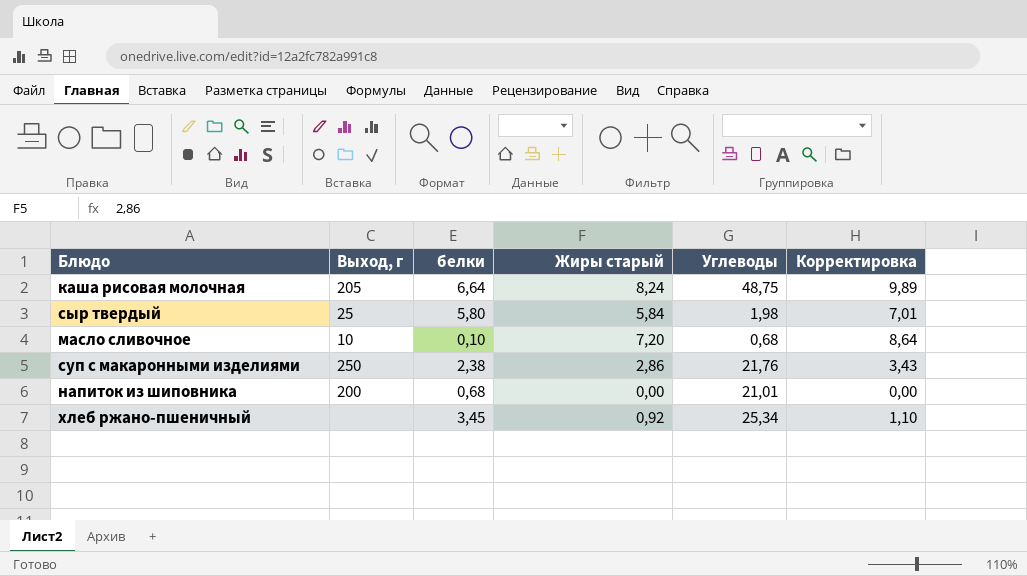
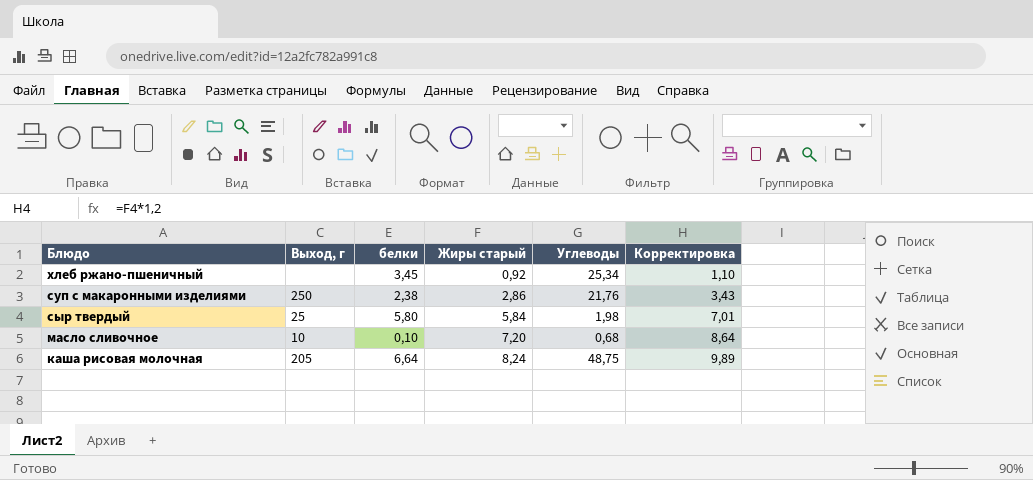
row order: none -> Жиры старый ascending
row напиток из шиповника: 200 | 0,68 | 0,00 | 21,01 | 0,00 -> none

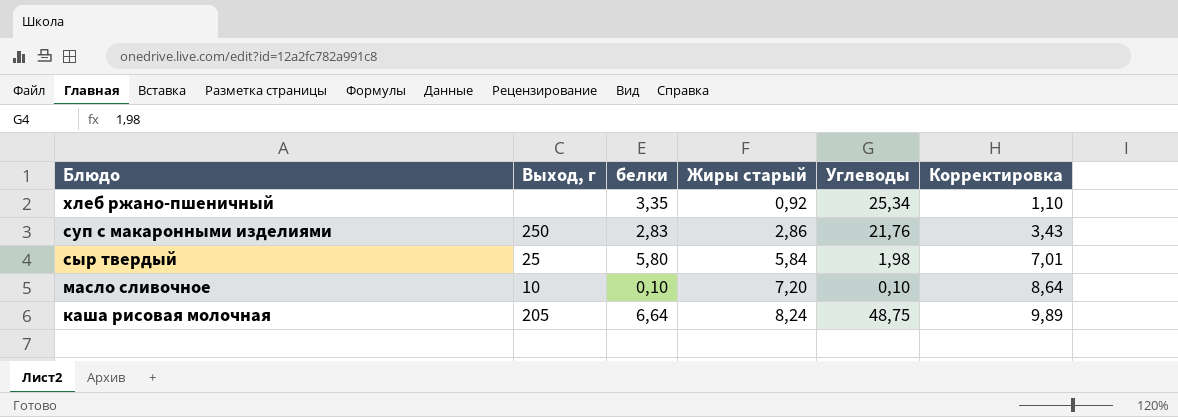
хлеб ржано-пшеничный | белки: 3,45 -> 3,35
суп с макаронными изделиями | белки: 2,38 -> 2,83
масло сливочное | Углеводы: 0,68 -> 0,10

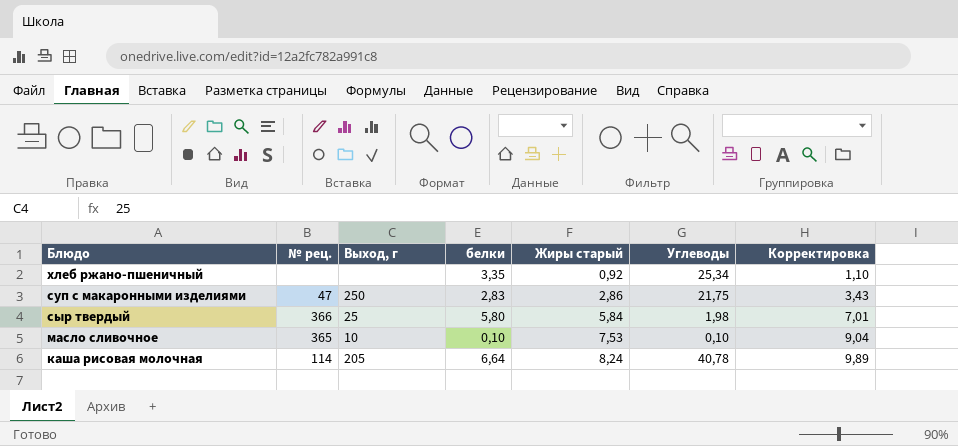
column № рец. | position: none -> 2
суп с макаронными изделиями | Углеводы: 21,76 -> 21,75
масло сливочное | Жиры старый: 7,20 -> 7,53
масло сливочное | Корректировка: 8,64 -> 9,04
каша рисовая молочная | Углеводы: 48,75 -> 40,78

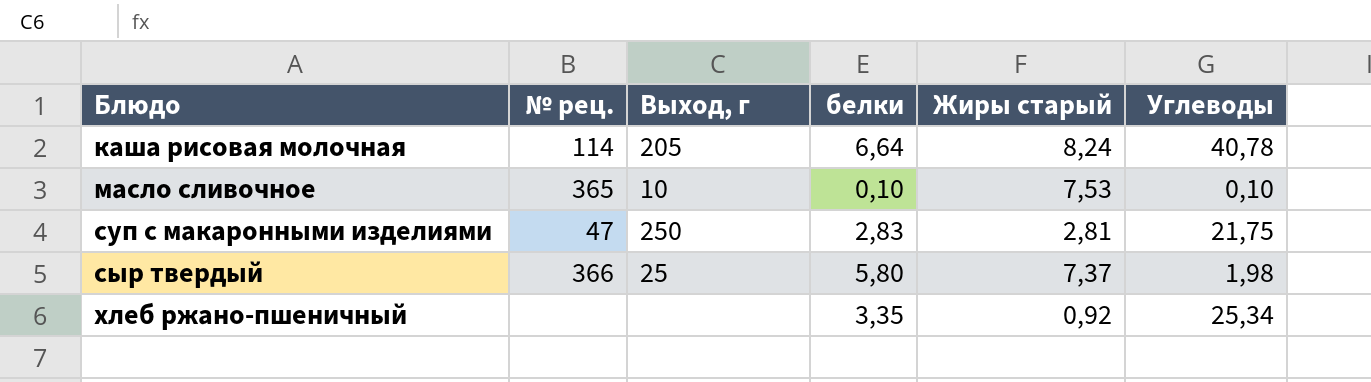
row order: Жиры старый ascending -> Блюдо ascending
column Корректировка | formula: [Жиры старый] * 1,2 -> none
суп с макаронными изделиями | Жиры старый: 2,86 -> 2,81
сыр твердый | Жиры старый: 5,84 -> 7,37

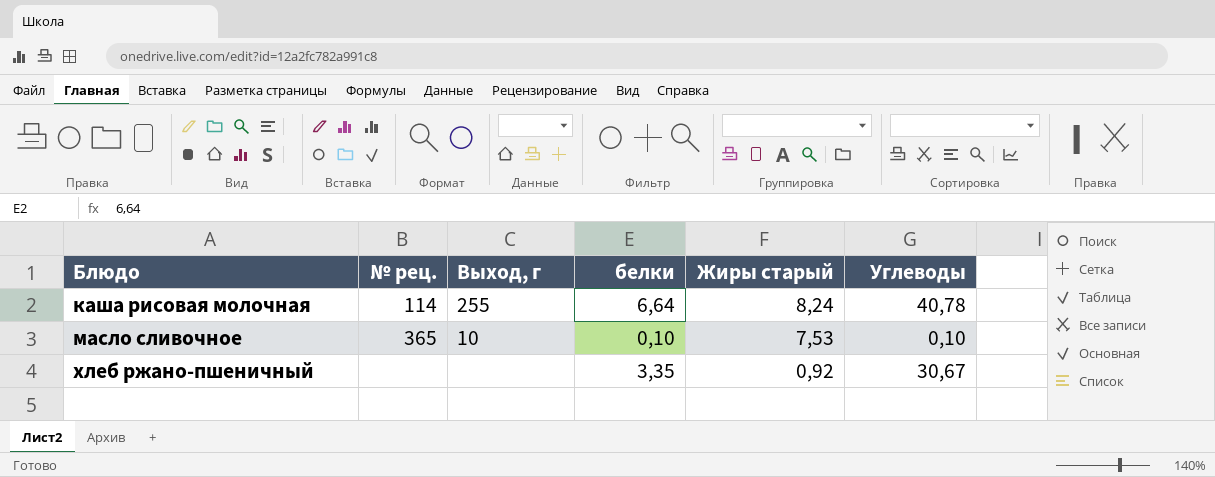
row суп с макаронными изделиями: 47 | 250 | 2,83 | 2,81 | 21,75 -> none
row сыр твердый: 366 | 25 | 5,80 | 7,37 | 1,98 -> none
каша рисовая молочная | Выход, г: 205 -> 255
хлеб ржано-пшеничный | Углеводы: 25,34 -> 30,67

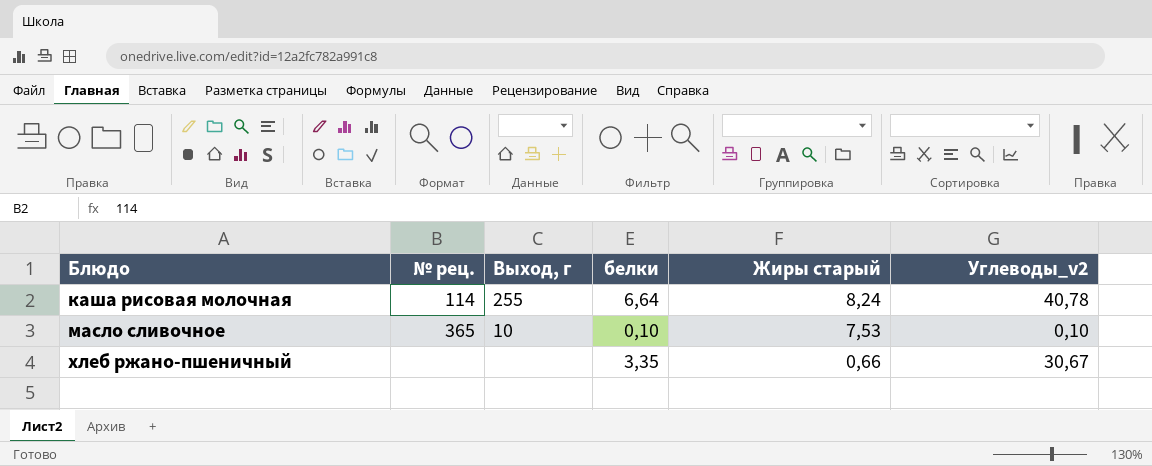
column name: Углеводы -> Углеводы_v2
хлеб ржано-пшеничный | Жиры старый: 0,92 -> 0,66

